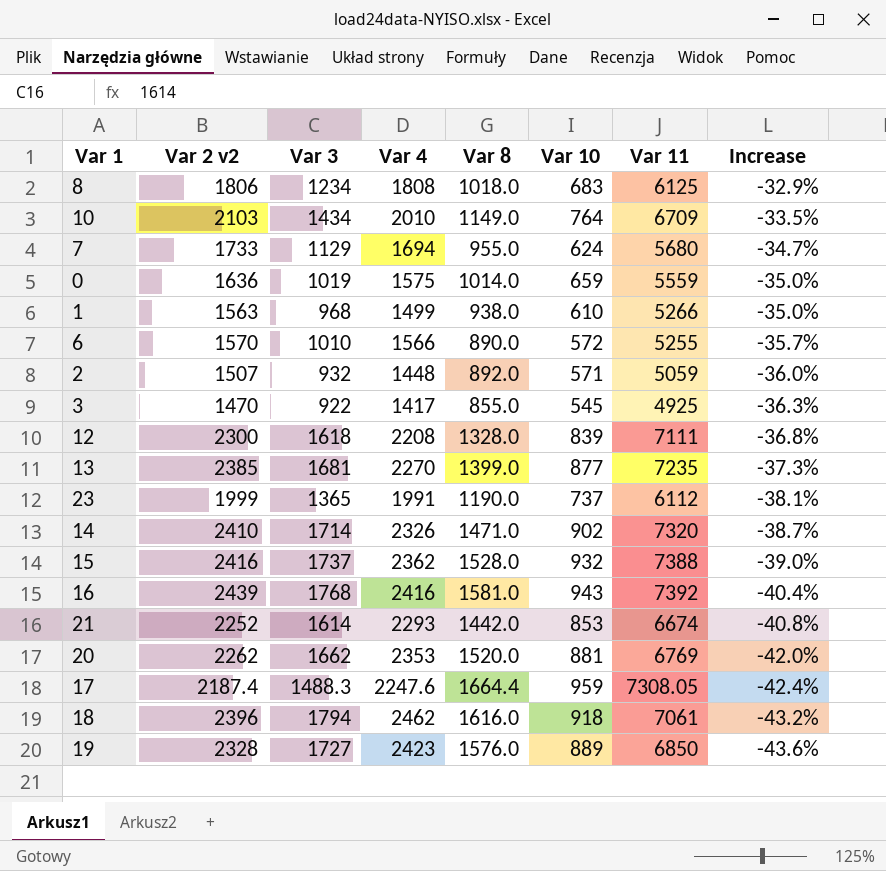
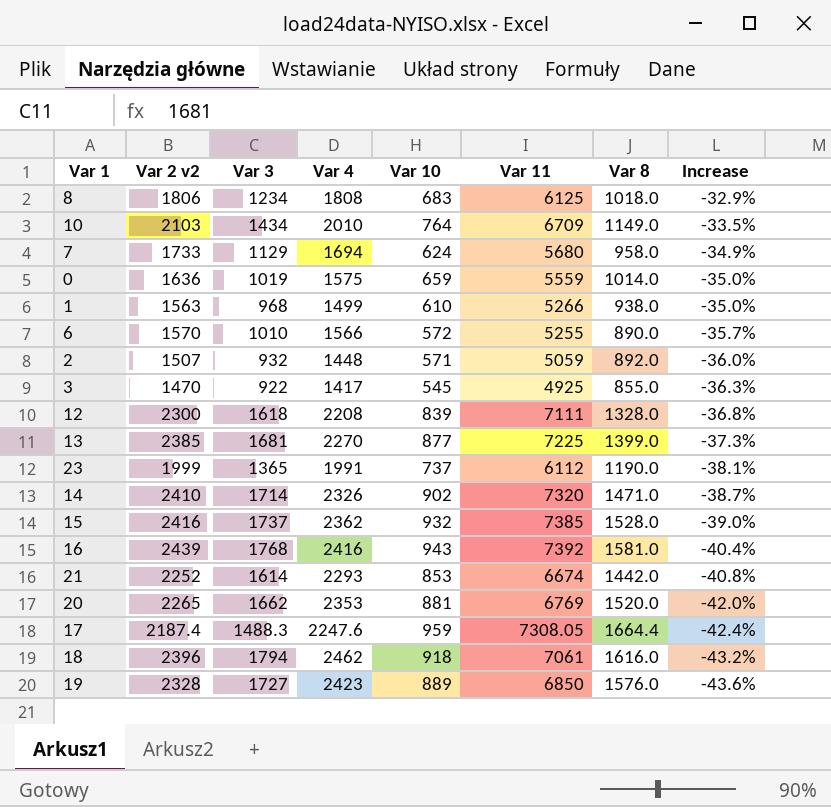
column Var 8 | position: 5 -> 7
7 | Var 8: 955.0 -> 958.0
7 | Increase: -34.7% -> -34.9%
13 | Var 11: 7235 -> 7225
15 | Var 11: 7388 -> 7385
20 | Var 2 v2: 2262 -> 2265

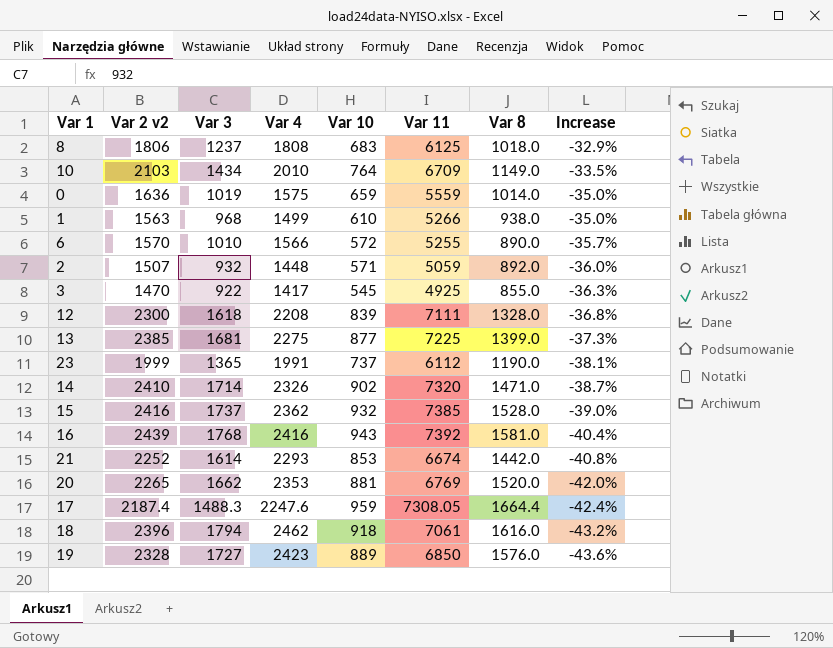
row 7: 1733 | 1129 | 1694 | 624 | 5680 | 958.0 | -34.9% -> none
8 | Var 3: 1234 -> 1237
13 | Var 4: 2270 -> 2275

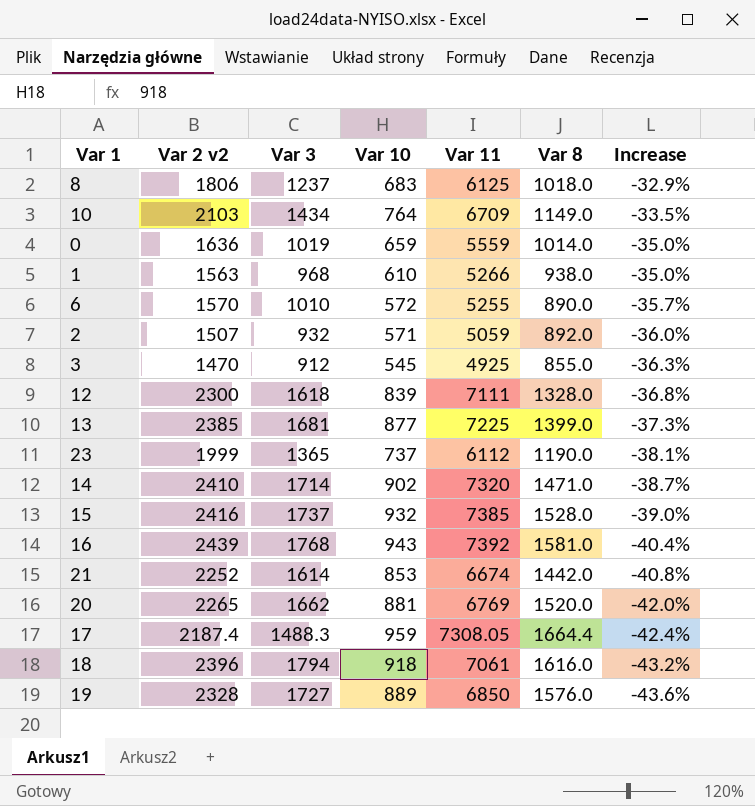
column Var 4 | position: 4 -> none
3 | Var 3: 922 -> 912

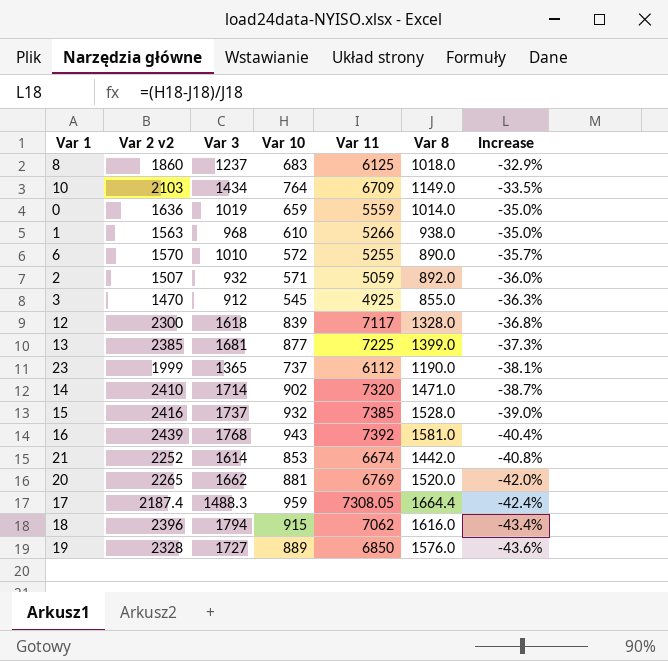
8 | Var 2 v2: 1806 -> 1860
12 | Var 11: 7111 -> 7117
18 | Var 10: 918 -> 915
18 | Var 11: 7061 -> 7062
18 | Increase: -43.2% -> -43.4%

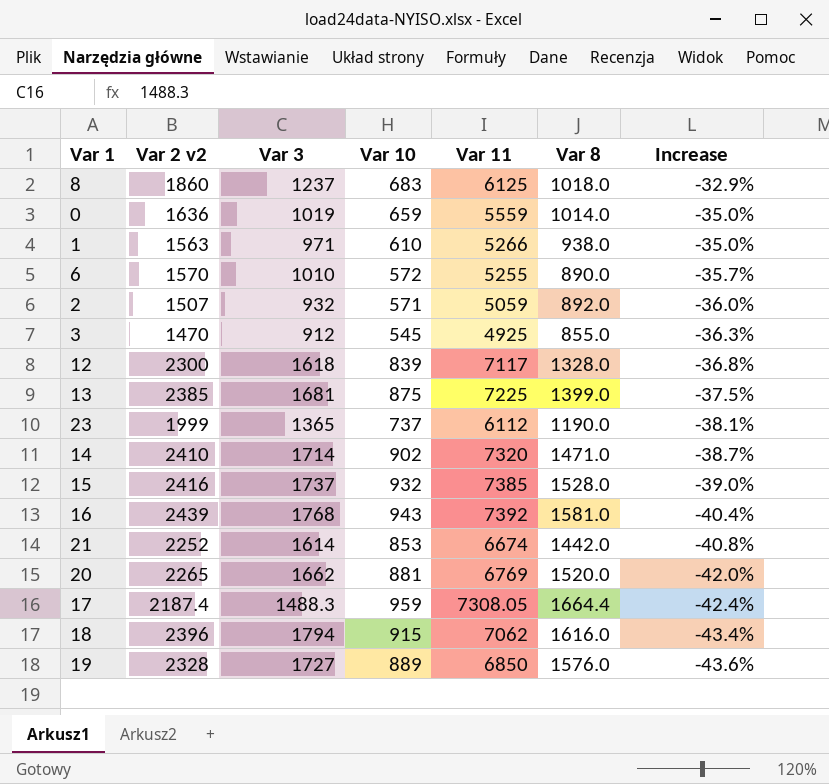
row 10: 2103 | 1434 | 764 | 6709 | 1149.0 | -33.5% -> none
1 | Var 3: 968 -> 971
13 | Var 10: 877 -> 875
13 | Increase: -37.3% -> -37.5%

